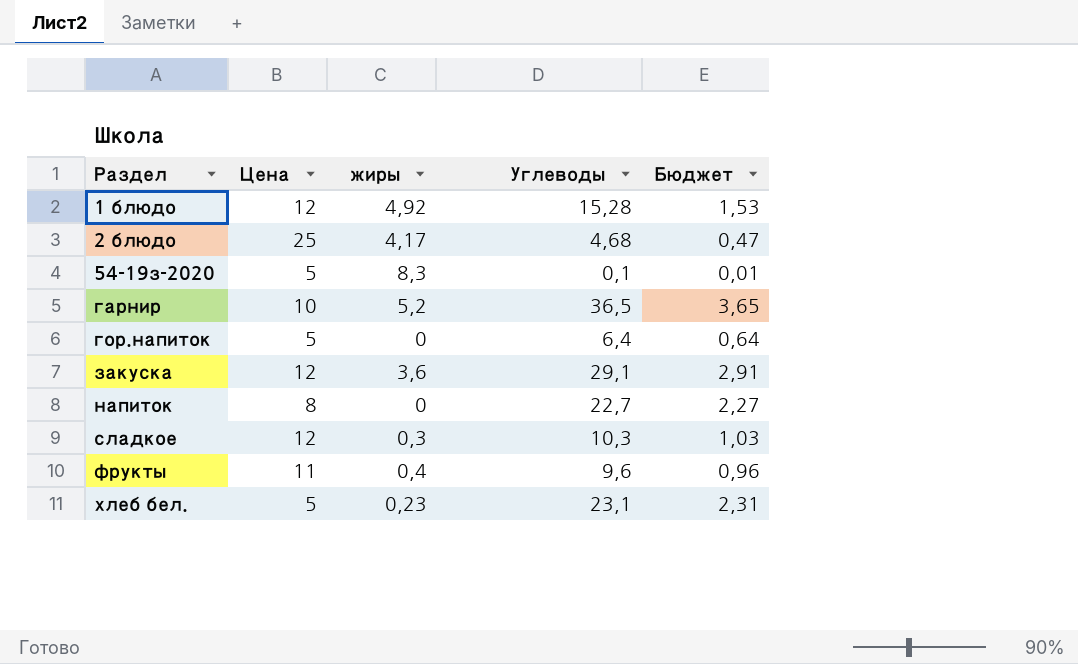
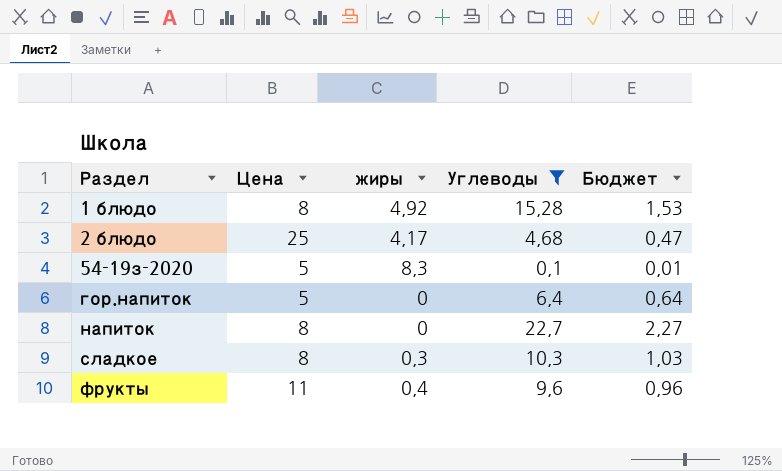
filter: none -> Углеводы <= 22,7
1 блюдо | Цена: 12 -> 8
сладкое | Цена: 12 -> 8

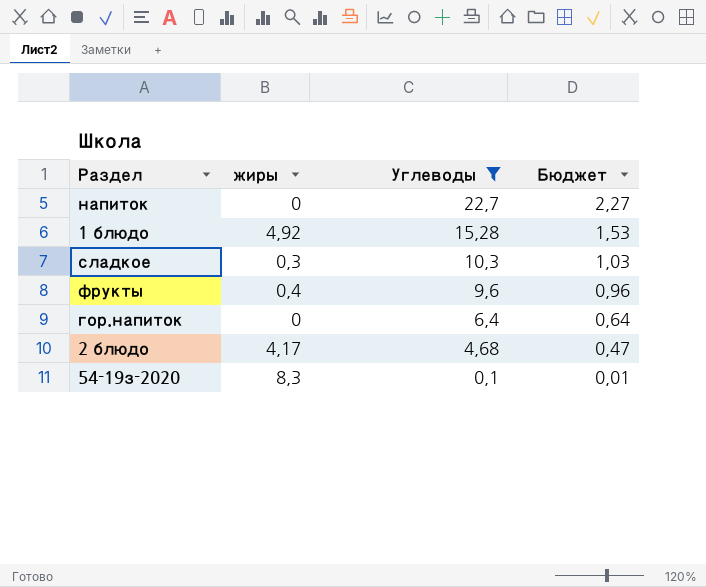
row order: Раздел ascending -> Углеводы descending
column Цена | position: 2 -> none

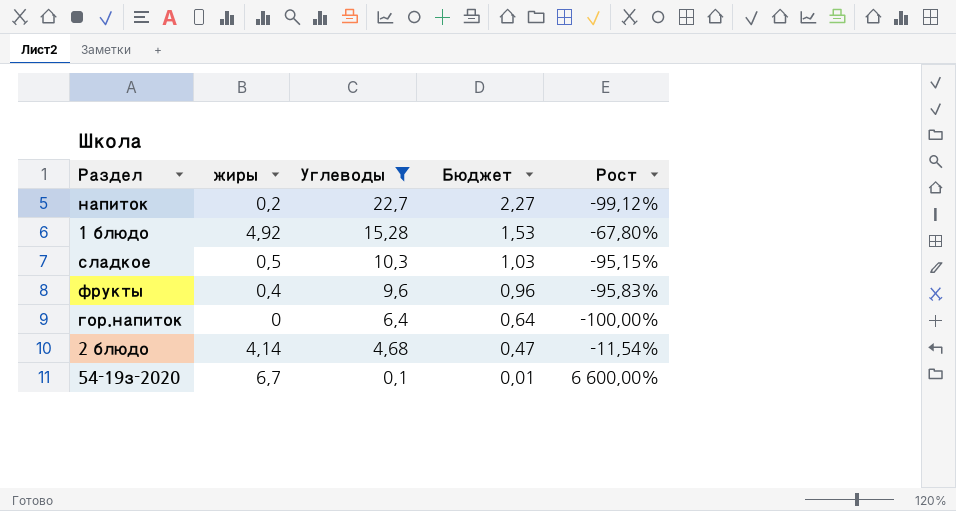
column Рост | formula: none -> ([жиры] - [Углеводы]) / [Углеводы]
напиток | жиры: 0 -> 0,2
сладкое | жиры: 0,3 -> 0,5
2 блюдо | жиры: 4,17 -> 4,14
54-19з-2020 | жиры: 8,3 -> 6,7

